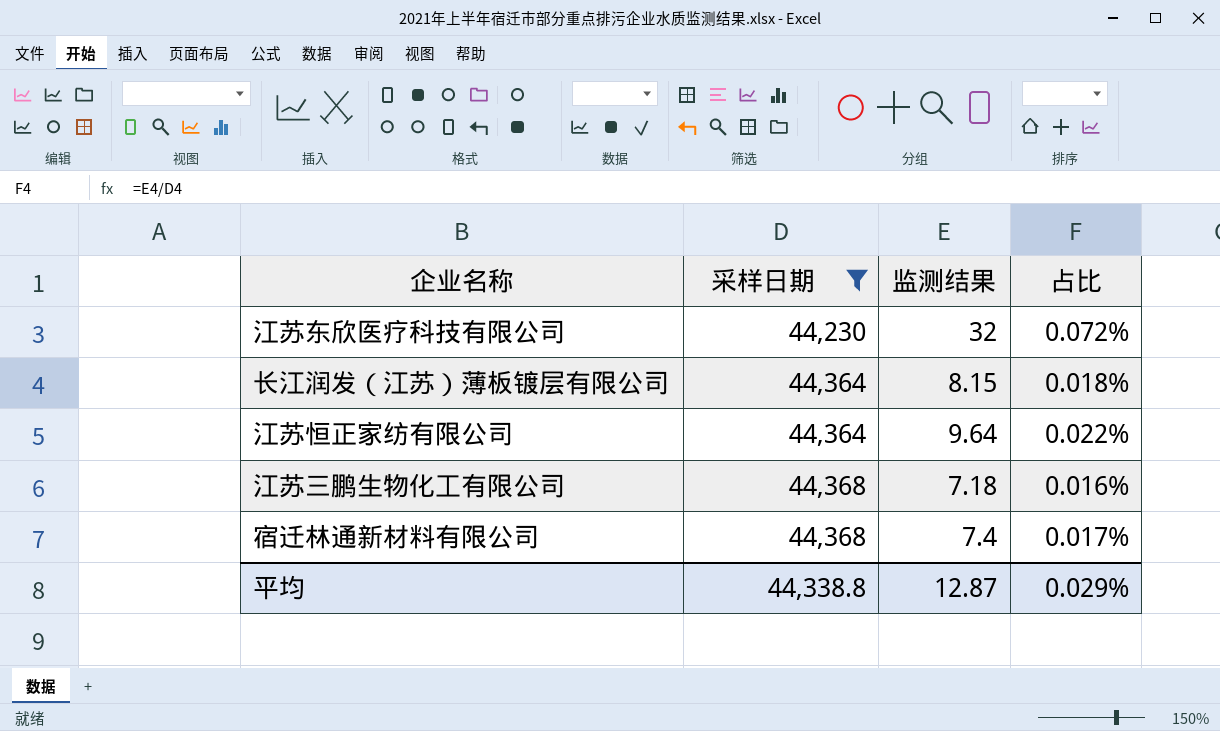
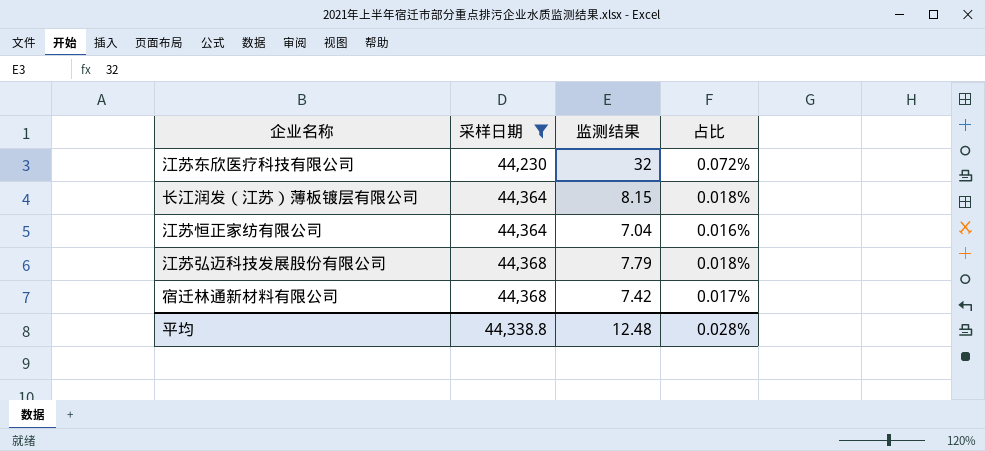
row 江苏三鹏生物化工有限公司: 44,368 | 7.18 | 0.016% -> none
江苏恒正家纺有限公司 | 监测结果: 9.64 -> 7.04
江苏恒正家纺有限公司 | 占比: 0.022% -> 0.016%
row 江苏弘迈科技发展股份有限公司: none -> 44,368 | 7.79 | 0.018%
宿迁林通新材料有限公司 | 监测结果: 7.4 -> 7.42
平均 | 监测结果: 12.87 -> 12.48
平均 | 占比: 0.029% -> 0.028%

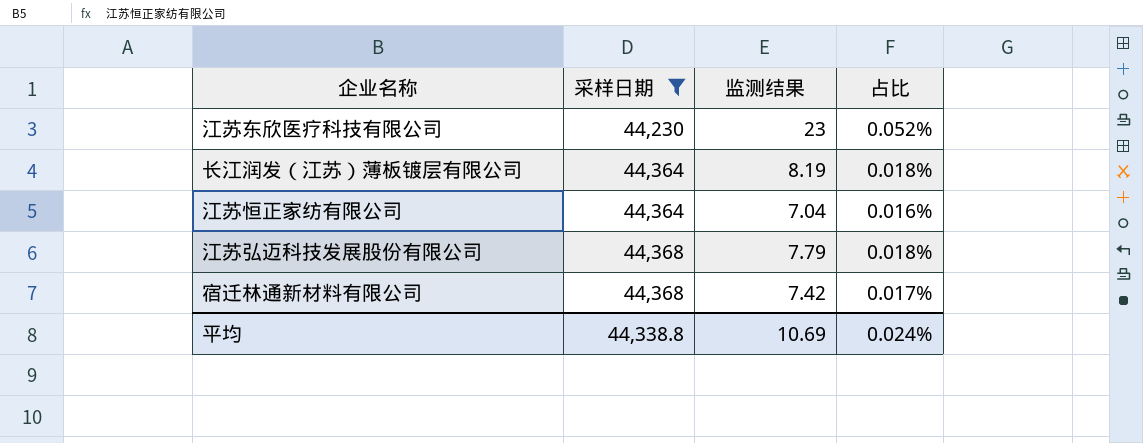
江苏东欣医疗科技有限公司 | 监测结果: 32 -> 23
江苏东欣医疗科技有限公司 | 占比: 0.072% -> 0.052%
长江润发（江苏）薄板镀层有限公司 | 监测结果: 8.15 -> 8.19
平均 | 监测结果: 12.48 -> 10.69
平均 | 占比: 0.028% -> 0.024%

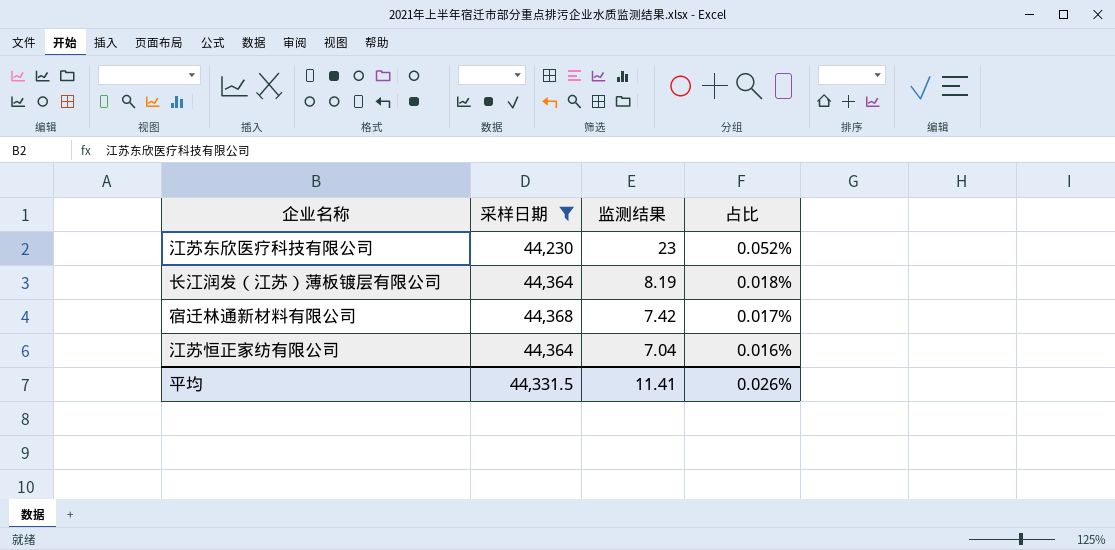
row order: 采样日期 ascending -> 监测结果 descending
row 江苏弘迈科技发展股份有限公司: 44,368 | 7.79 | 0.018% -> none
平均 | 采样日期: 44,338.8 -> 44,331.5
平均 | 监测结果: 10.69 -> 11.41
平均 | 占比: 0.024% -> 0.026%

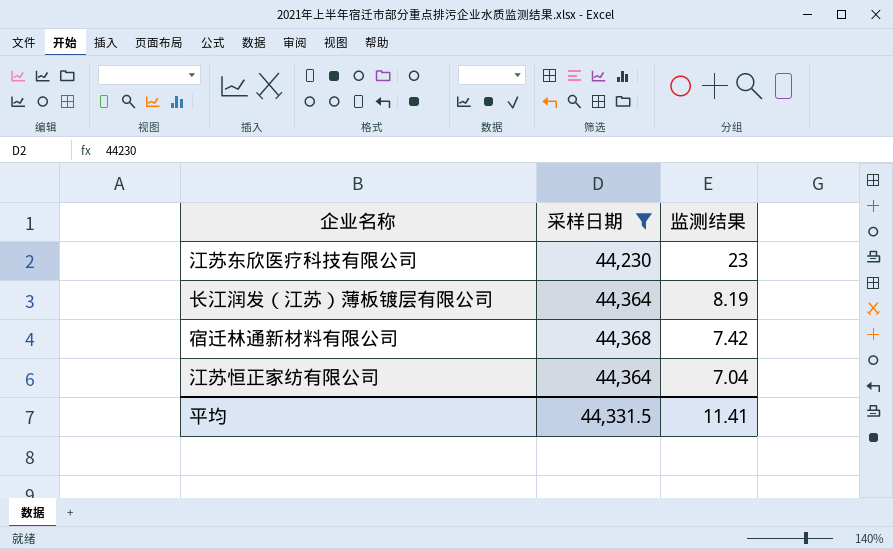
column 占比 | formula: [监测结果] / [采样日期] -> none

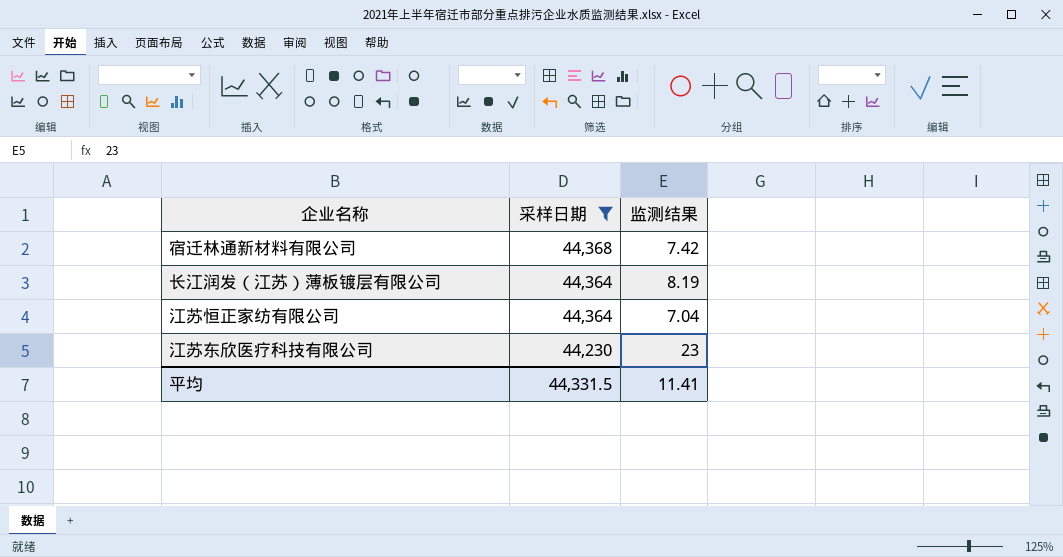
row order: 监测结果 descending -> 采样日期 descending

